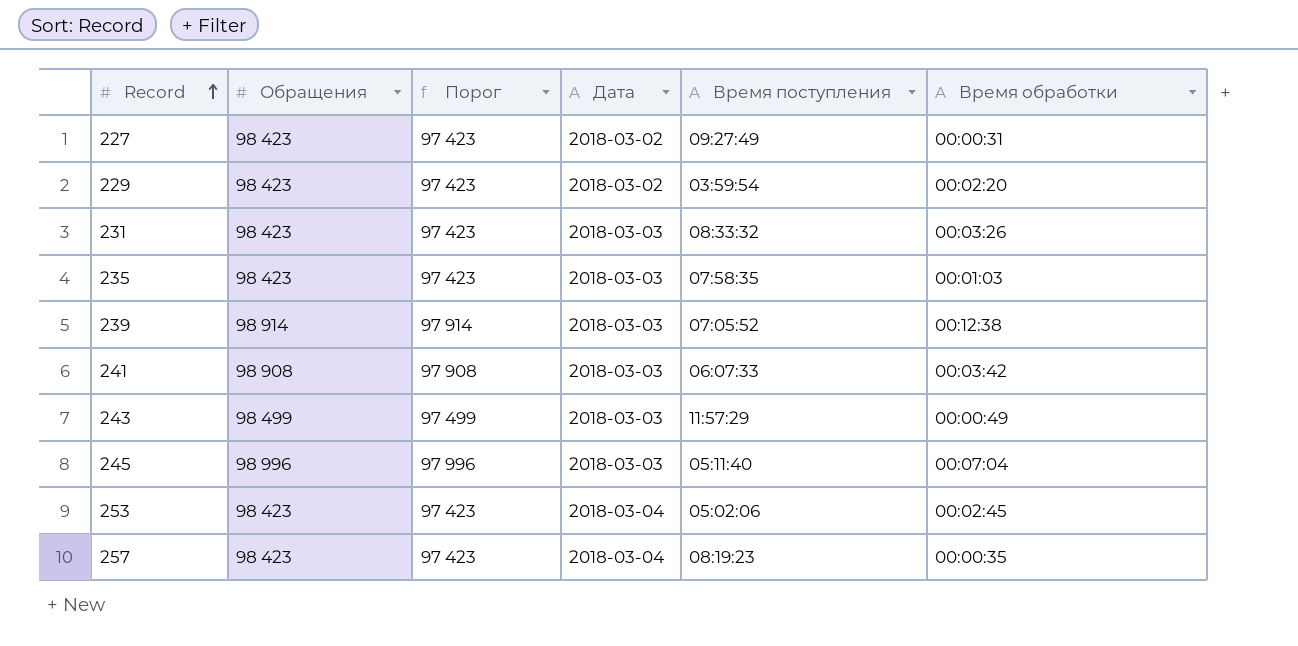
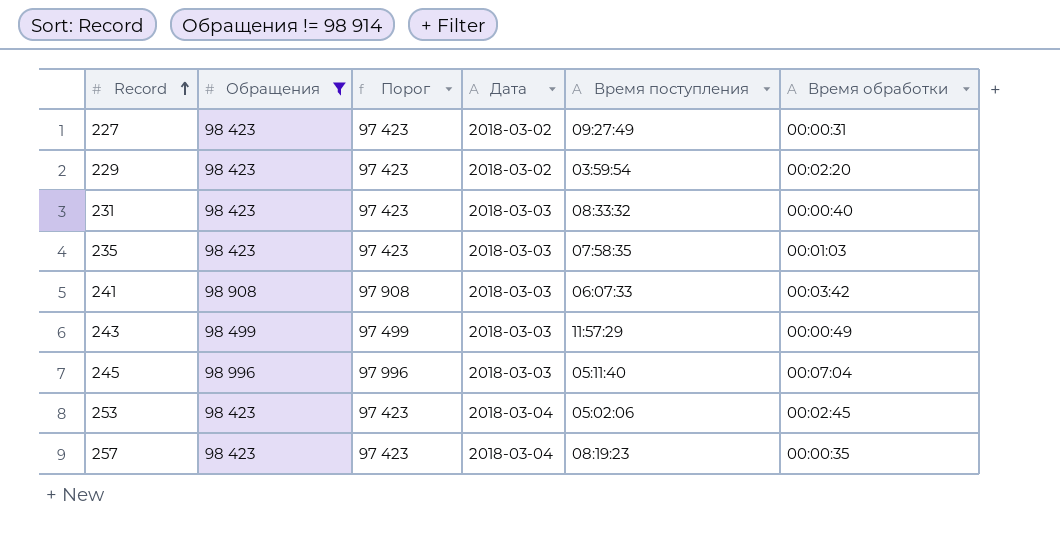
filter: none -> Обращения != 98 914
231 | Время обработки: 00:03:26 -> 00:00:40

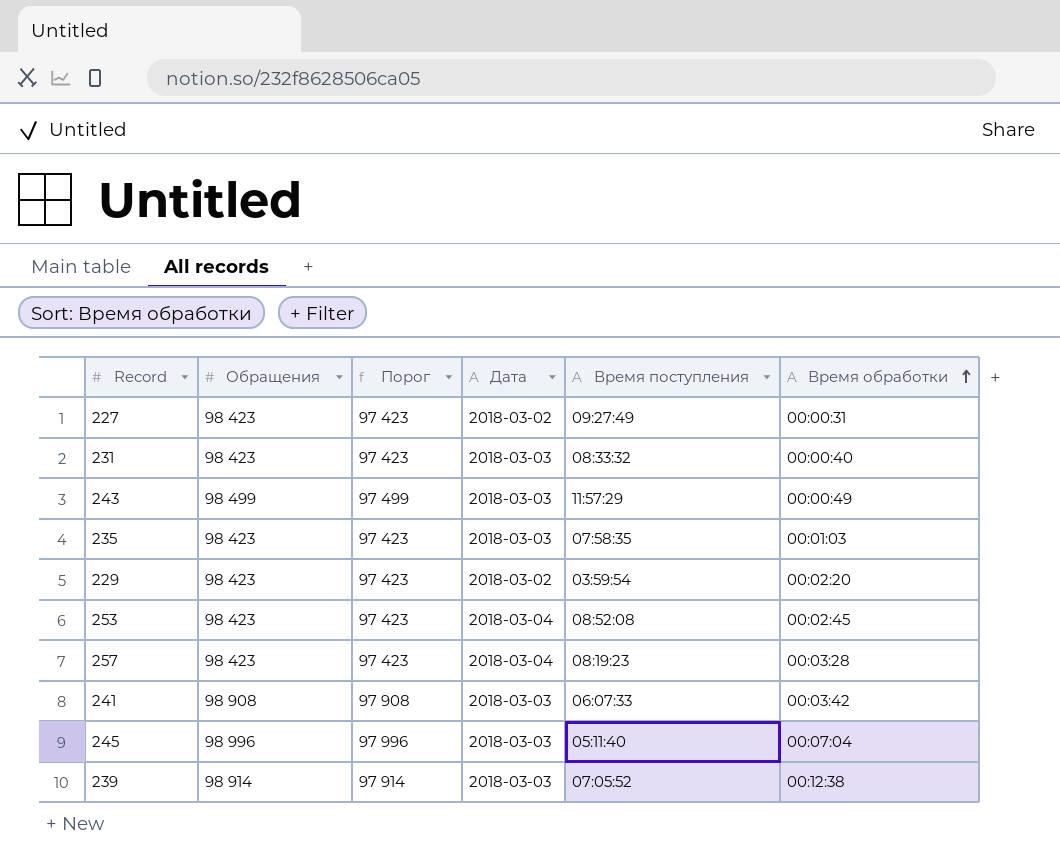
filter: Обращения != 98 914 -> none
row order: Record ascending -> Время обработки ascending
253 | Время поступления: 05:02:06 -> 08:52:08
257 | Время обработки: 00:00:35 -> 00:03:28

